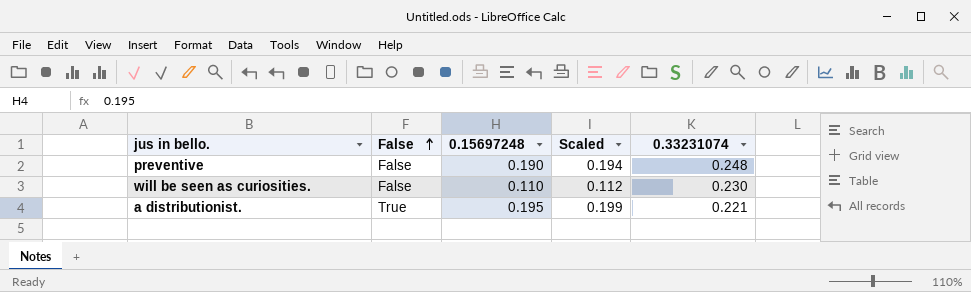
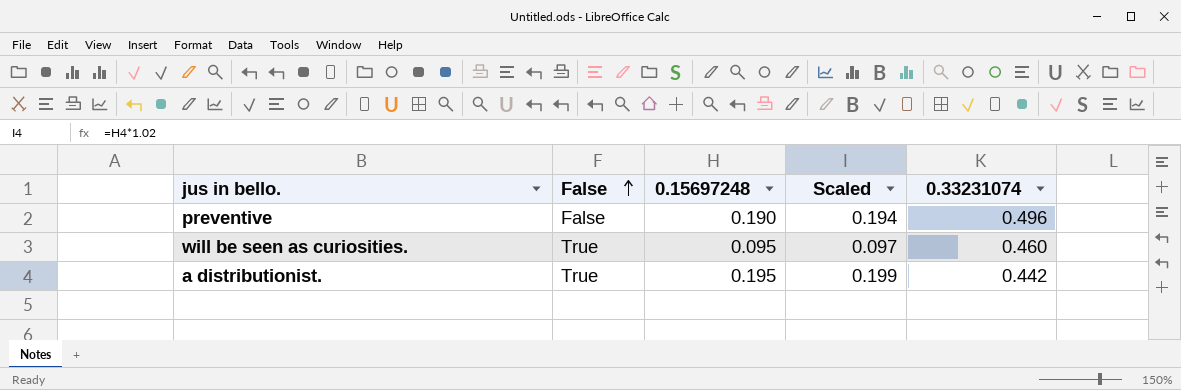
preventive | 0.33231074: 0.248 -> 0.496
will be seen as curiosities. | False: False -> True
will be seen as curiosities. | 0.15697248: 0.110 -> 0.095
will be seen as curiosities. | Scaled: 0.112 -> 0.097
will be seen as curiosities. | 0.33231074: 0.230 -> 0.460
a distributionist. | 0.33231074: 0.221 -> 0.442

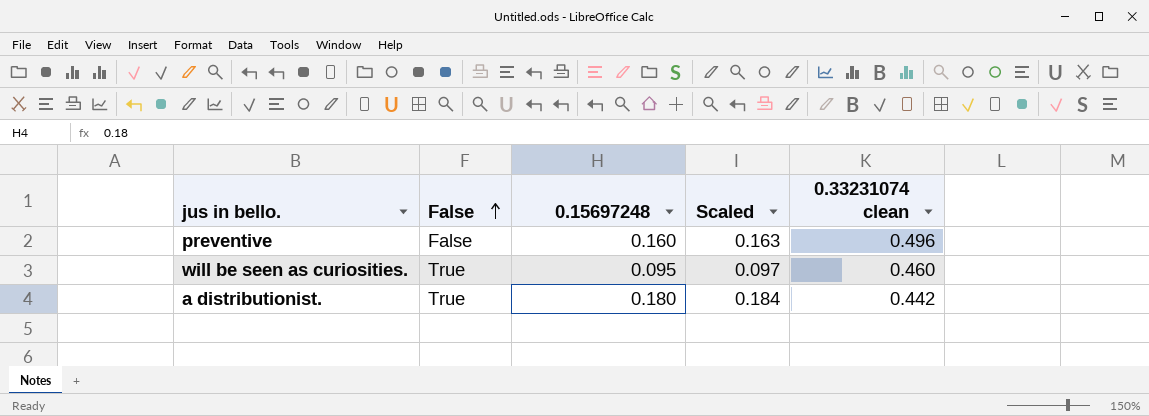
column name: 0.33231074 -> 0.33231074 clean
preventive | 0.15697248: 0.190 -> 0.160
preventive | Scaled: 0.194 -> 0.163
a distributionist. | 0.15697248: 0.195 -> 0.180
a distributionist. | Scaled: 0.199 -> 0.184

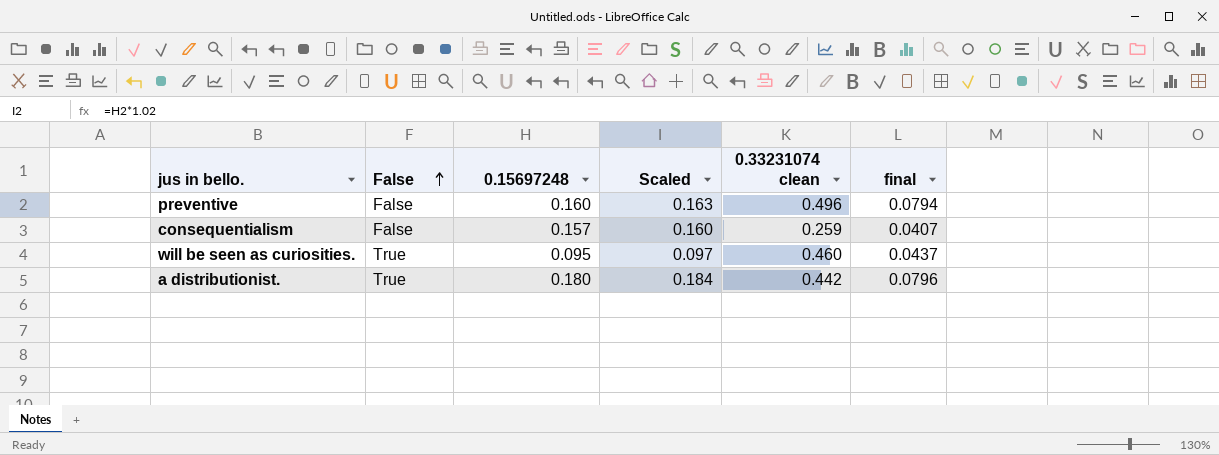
column final | formula: none -> [0.15697248] * [0.33231074 clean]
row consequentialism: none -> False | 0.157 | 0.160 | 0.259 | 0.0407

